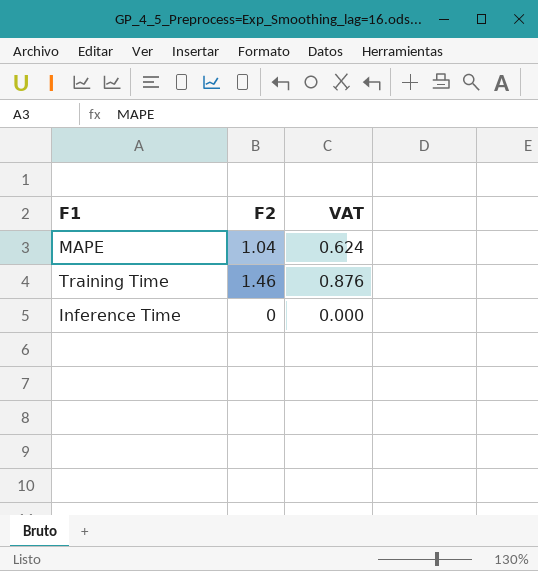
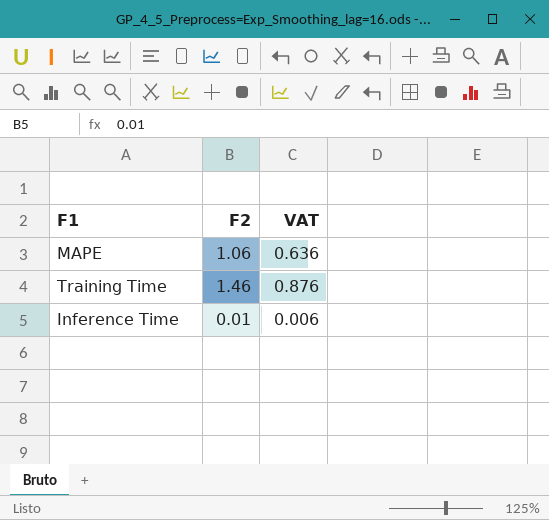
MAPE | F2: 1.04 -> 1.06
MAPE | VAT: 0.624 -> 0.636
Inference Time | F2: 0 -> 0.01
Inference Time | VAT: 0.000 -> 0.006

